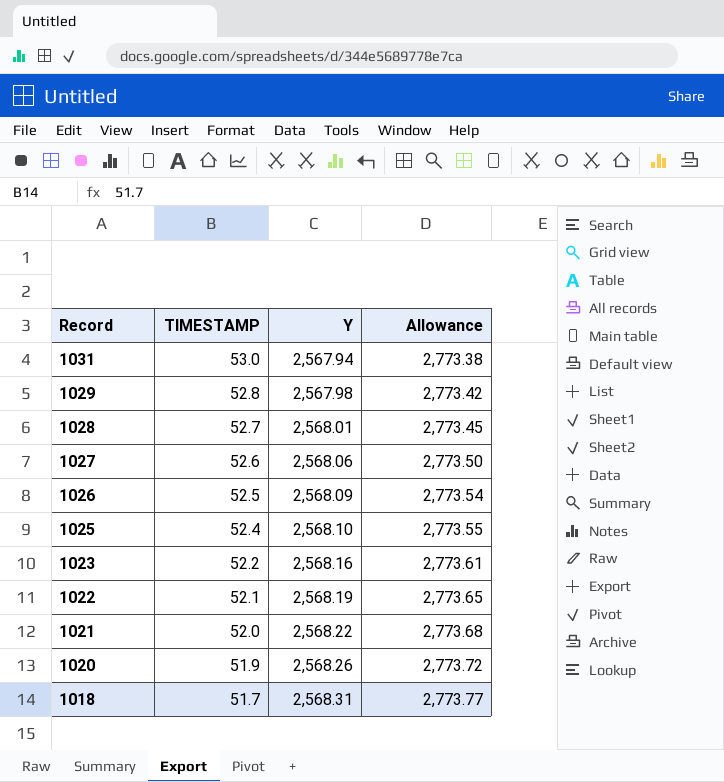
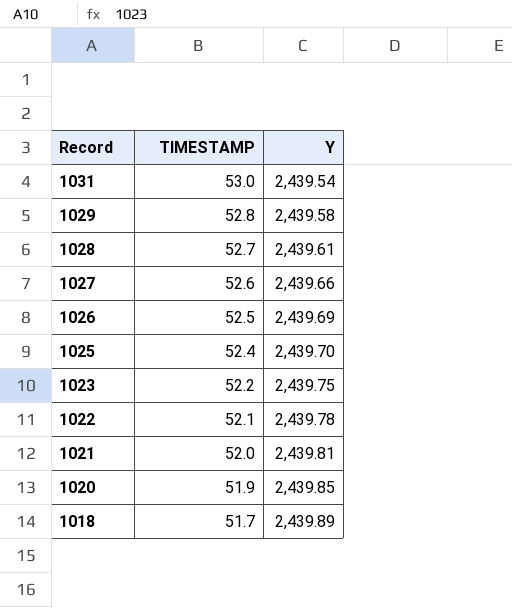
column Allowance | formula: [Y] * 1.08 -> none
1031 | Y: 2,567.94 -> 2,439.54
1029 | Y: 2,567.98 -> 2,439.58
1028 | Y: 2,568.01 -> 2,439.61
1027 | Y: 2,568.06 -> 2,439.66
1026 | Y: 2,568.09 -> 2,439.69
1025 | Y: 2,568.10 -> 2,439.70
1023 | Y: 2,568.16 -> 2,439.75
1022 | Y: 2,568.19 -> 2,439.78
1021 | Y: 2,568.22 -> 2,439.81
1020 | Y: 2,568.26 -> 2,439.85
1018 | Y: 2,568.31 -> 2,439.89

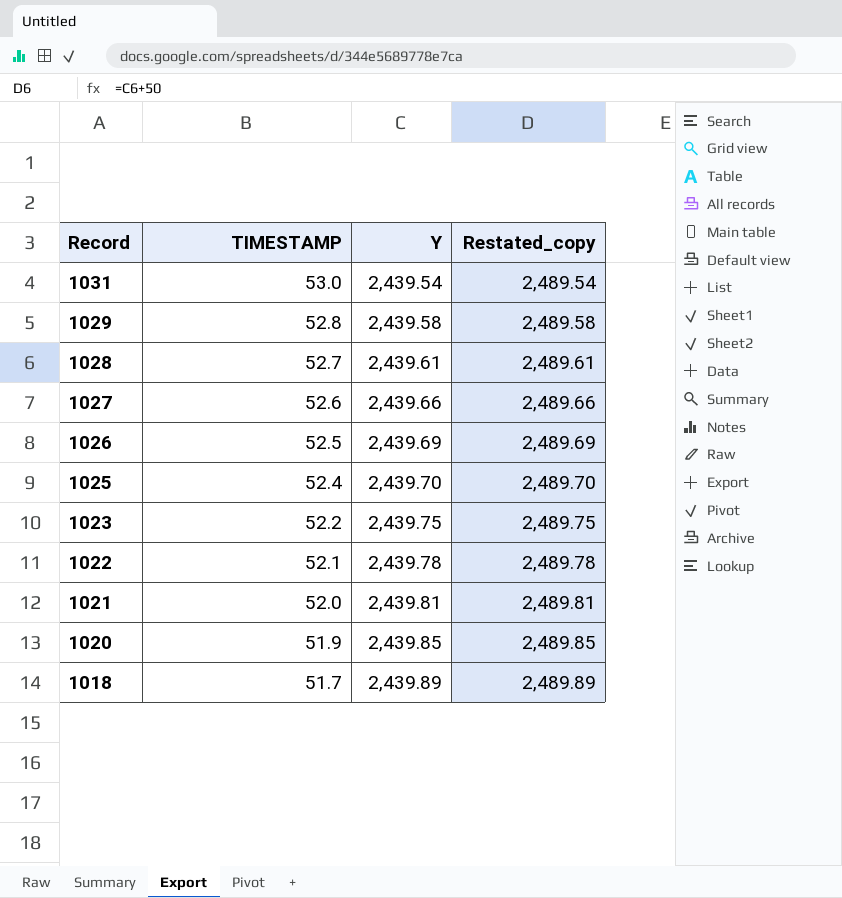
column Restated_copy | formula: none -> [Y] + 50

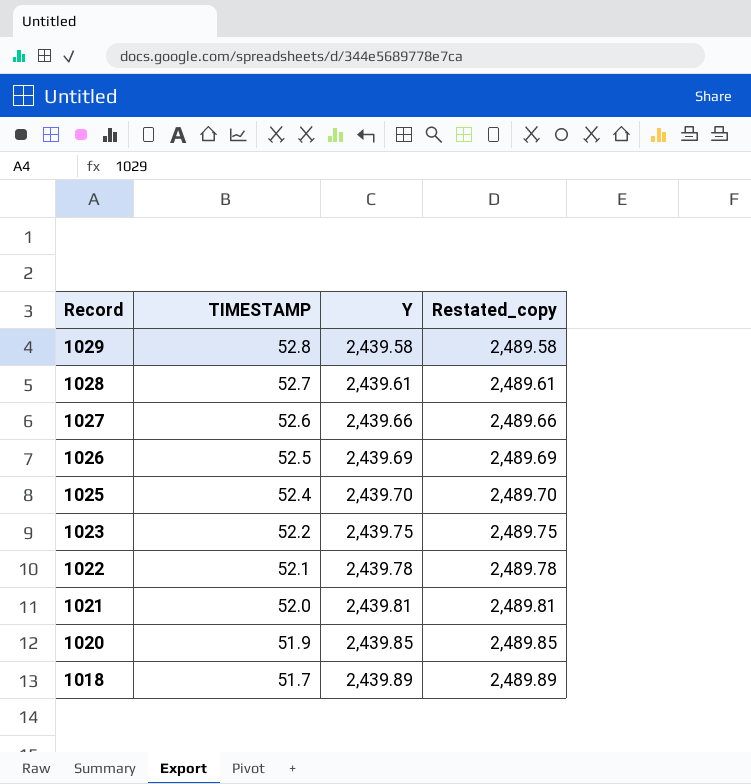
row 1031: 53.0 | 2,439.54 | 2,489.54 -> none

